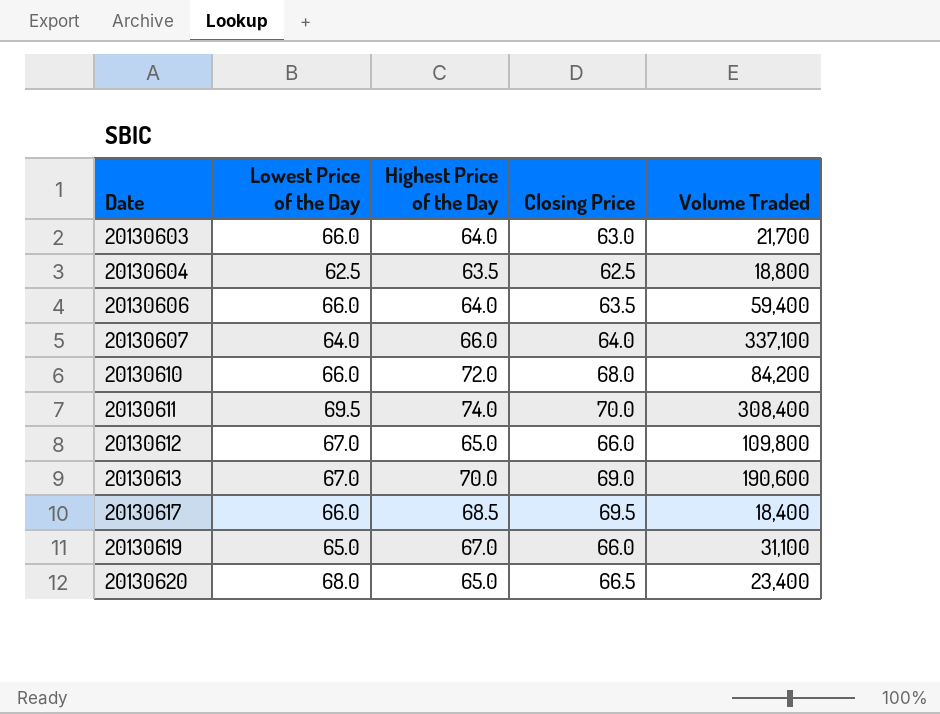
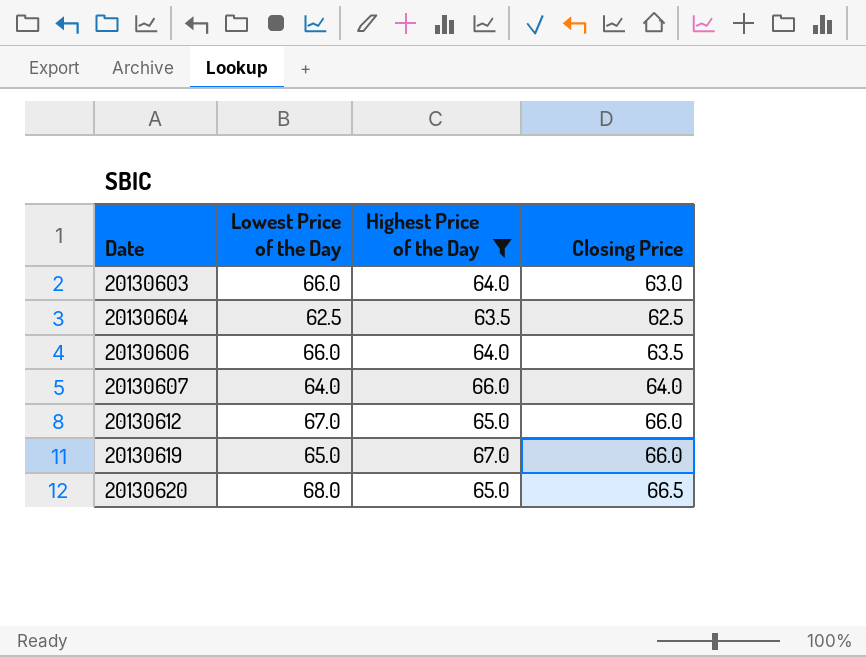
filter: none -> Highest Price of the Day <= 67.0
column Volume Traded | position: 5 -> none

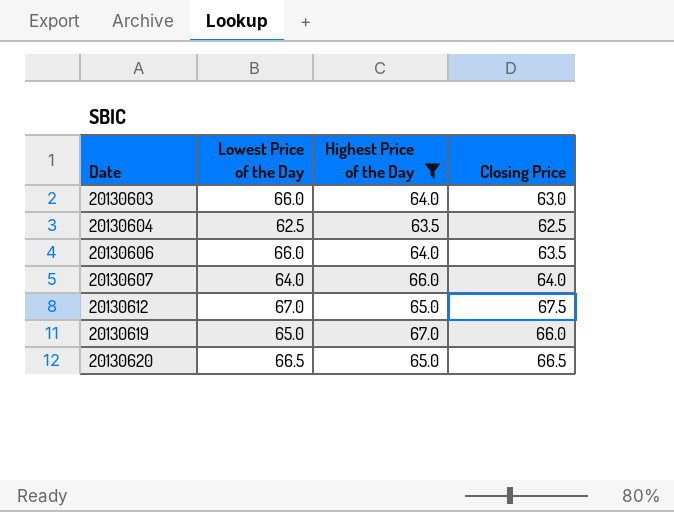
20130612 | Closing Price: 66.0 -> 67.5
20130620 | Lowest Price of the Day: 68.0 -> 66.5

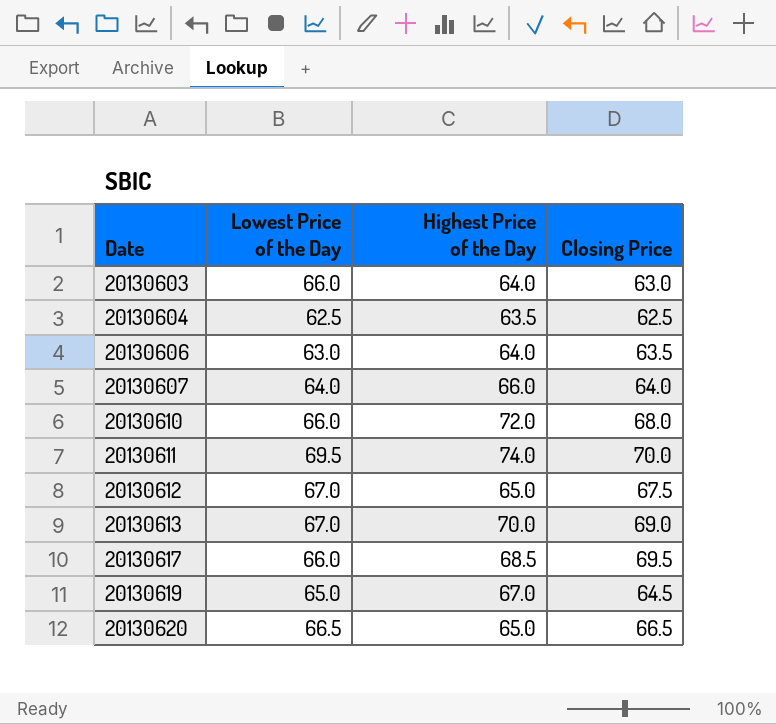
filter: Highest Price of the Day <= 67.0 -> none
20130606 | Lowest Price of the Day: 66.0 -> 63.0
20130619 | Closing Price: 66.0 -> 64.5

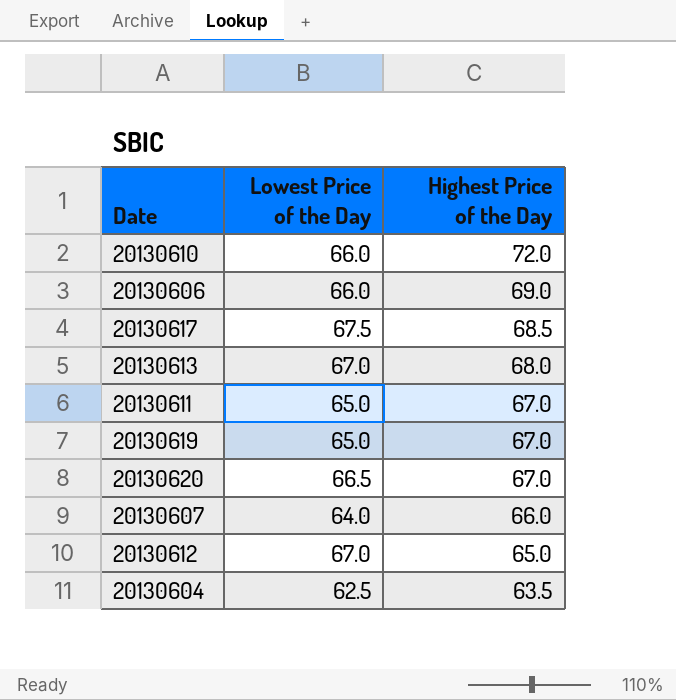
row order: Date ascending -> Highest Price of the Day descending
column Closing Price | position: 4 -> none
row 20130603: 66.0 | 64.0 | 63.0 -> none
20130606 | Lowest Price of the Day: 63.0 -> 66.0
20130606 | Highest Price of the Day: 64.0 -> 69.0
20130617 | Lowest Price of the Day: 66.0 -> 67.5
20130613 | Highest Price of the Day: 70.0 -> 68.0
20130611 | Lowest Price of the Day: 69.5 -> 65.0
20130611 | Highest Price of the Day: 74.0 -> 67.0
20130620 | Highest Price of the Day: 65.0 -> 67.0

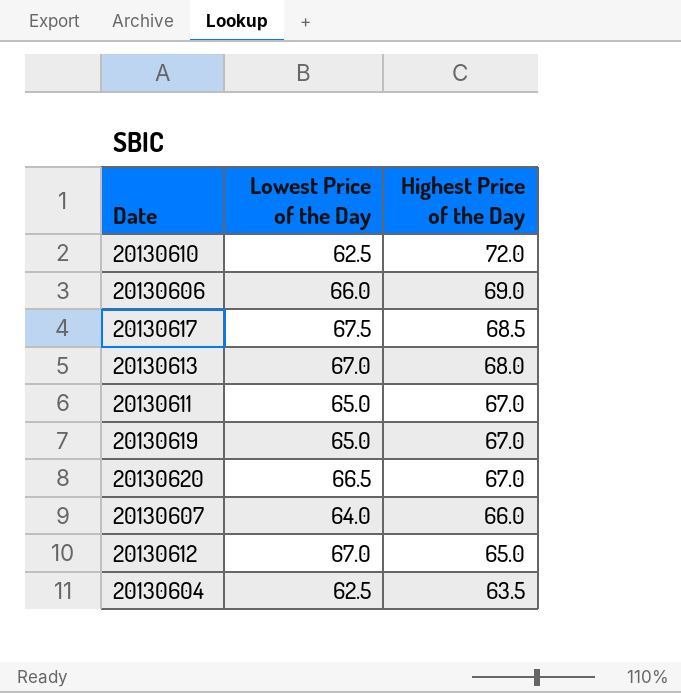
20130610 | Lowest Price of the Day: 66.0 -> 62.5

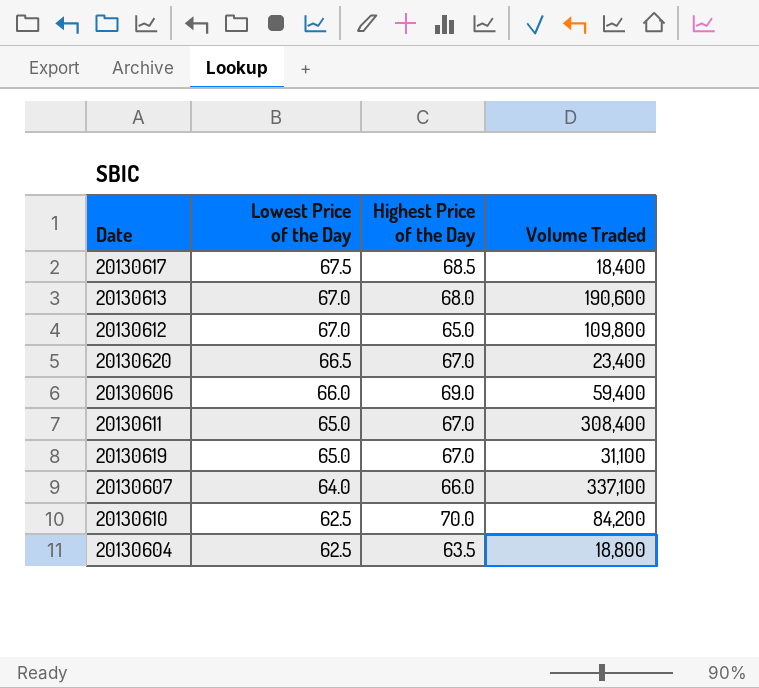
row order: Highest Price of the Day descending -> Lowest Price of the Day descending
column Volume Traded | position: none -> 4
20130610 | Highest Price of the Day: 72.0 -> 70.0

